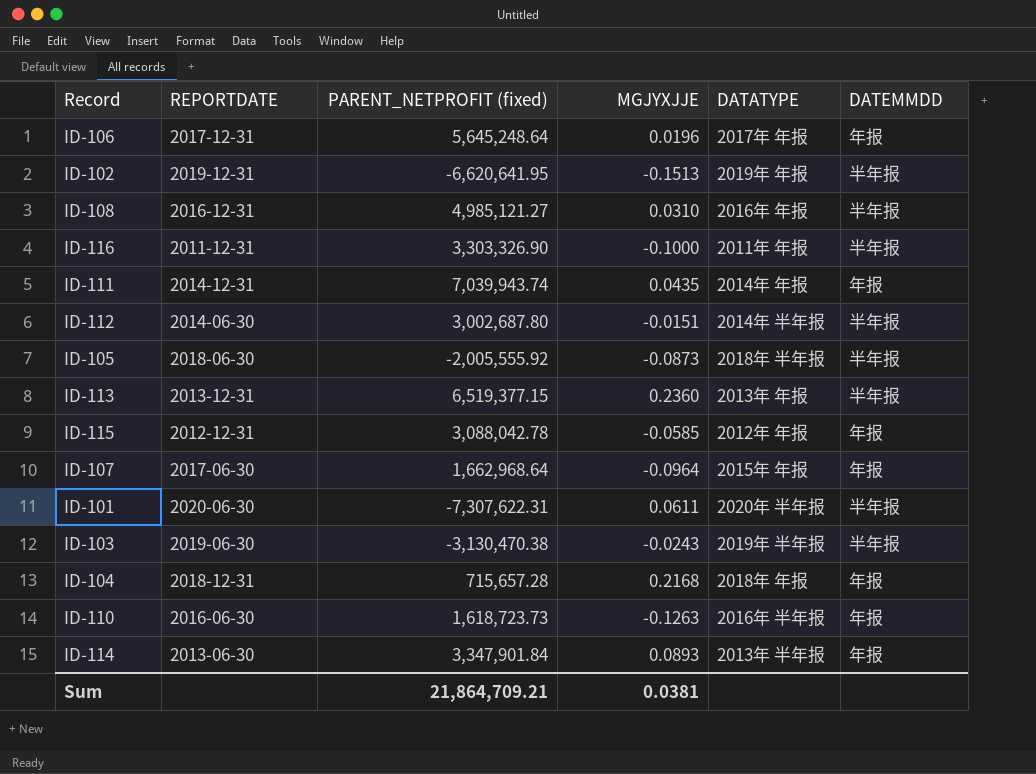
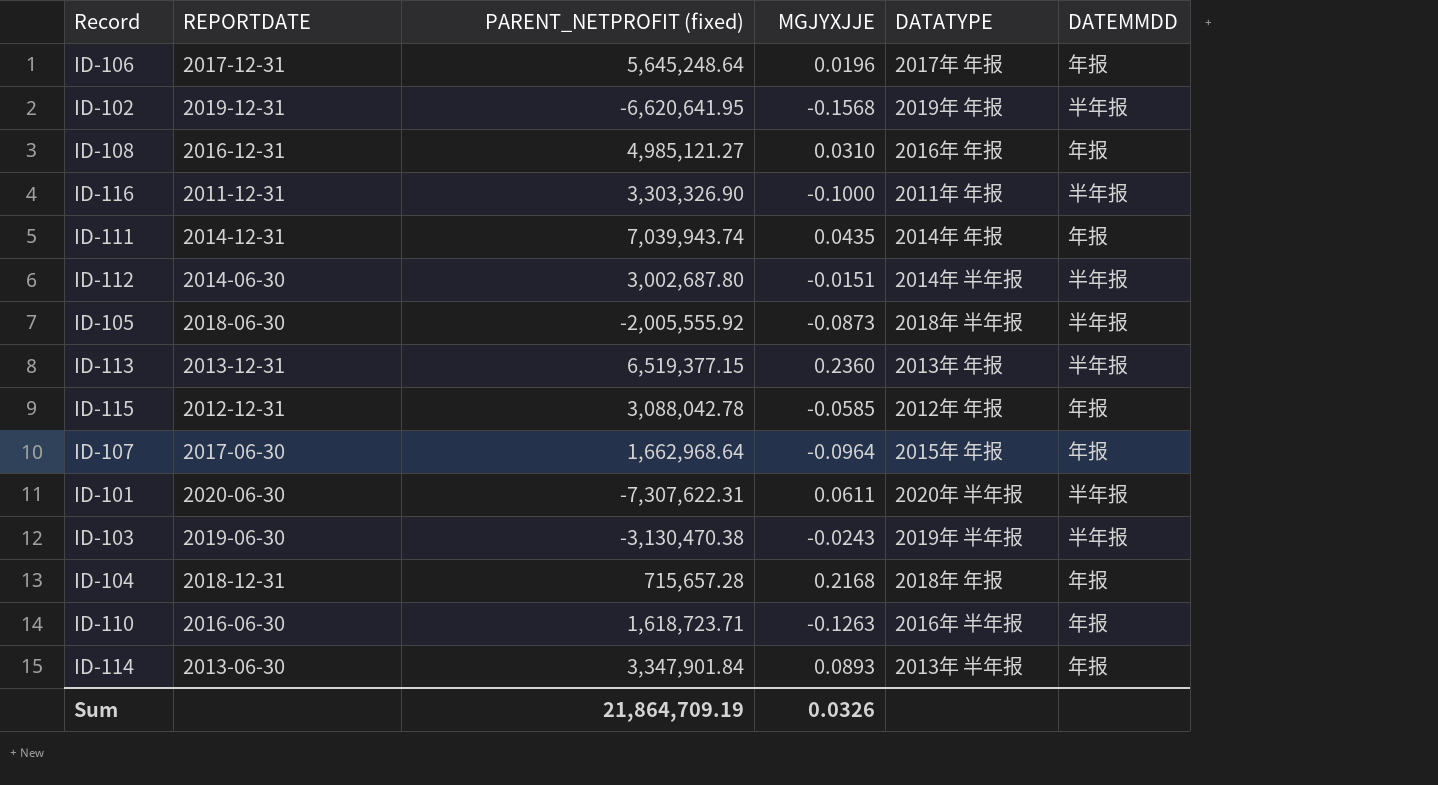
ID-102 | MGJYXJJE: -0.1513 -> -0.1568
ID-108 | DATEMMDD: 半年报 -> 年报
ID-110 | PARENT_NETPROFIT (fixed): 1,618,723.73 -> 1,618,723.71
Sum | PARENT_NETPROFIT (fixed): 21,864,709.21 -> 21,864,709.19
Sum | MGJYXJJE: 0.0381 -> 0.0326

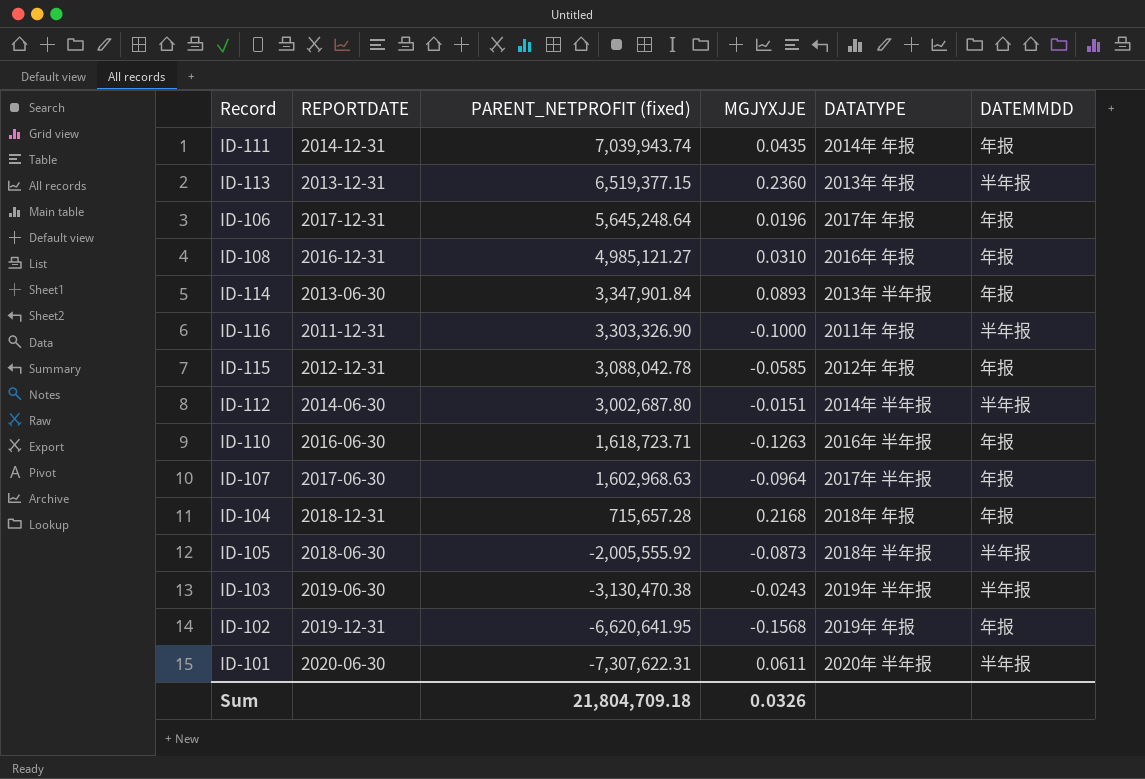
row order: none -> PARENT_NETPROFIT (fixed) descending
ID-107 | PARENT_NETPROFIT (fixed): 1,662,968.64 -> 1,602,968.63
ID-107 | DATATYPE: 2015年 年报 -> 2017年 半年报
ID-102 | DATEMMDD: 半年报 -> 年报
Sum | PARENT_NETPROFIT (fixed): 21,864,709.19 -> 21,804,709.18

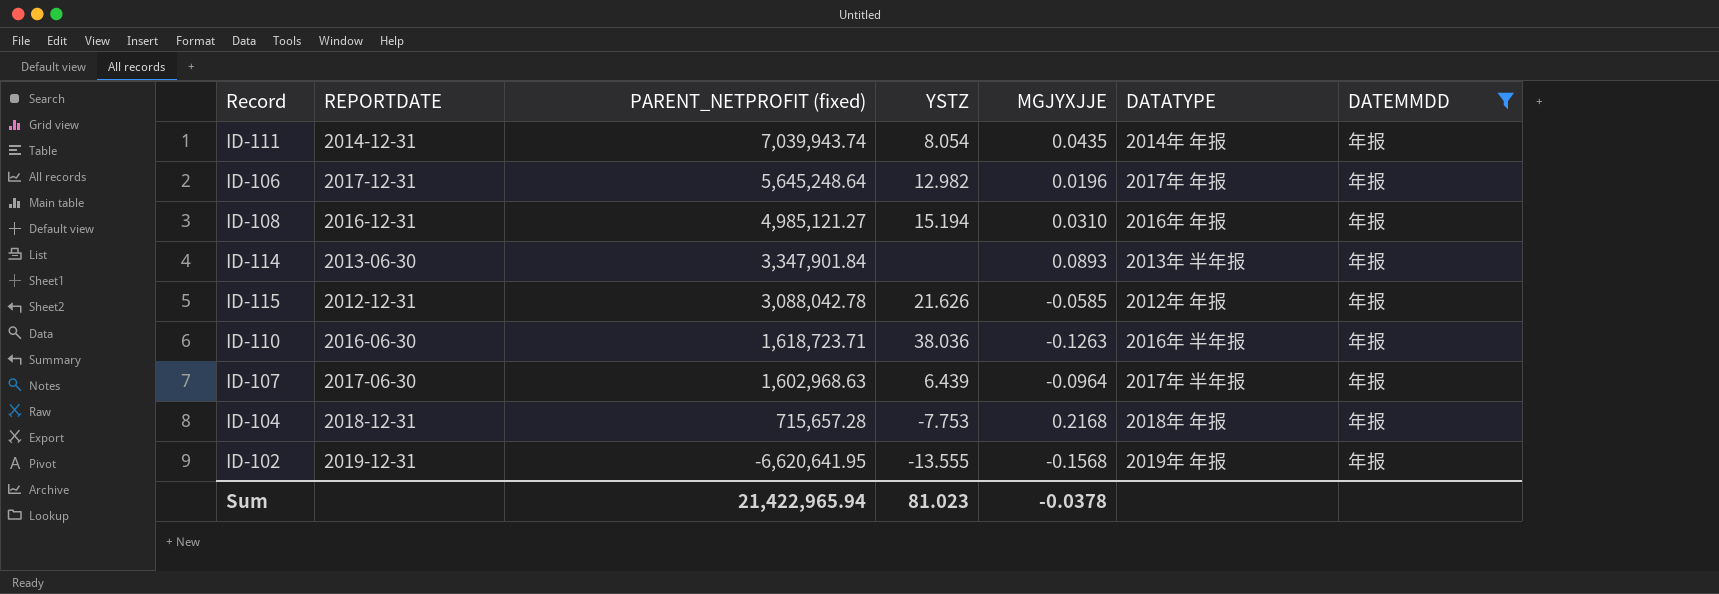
filter: none -> DATEMMDD = 年报
column YSTZ | position: none -> 4
Sum | PARENT_NETPROFIT (fixed): 21,804,709.18 -> 21,422,965.94
Sum | MGJYXJJE: 0.0326 -> -0.0378

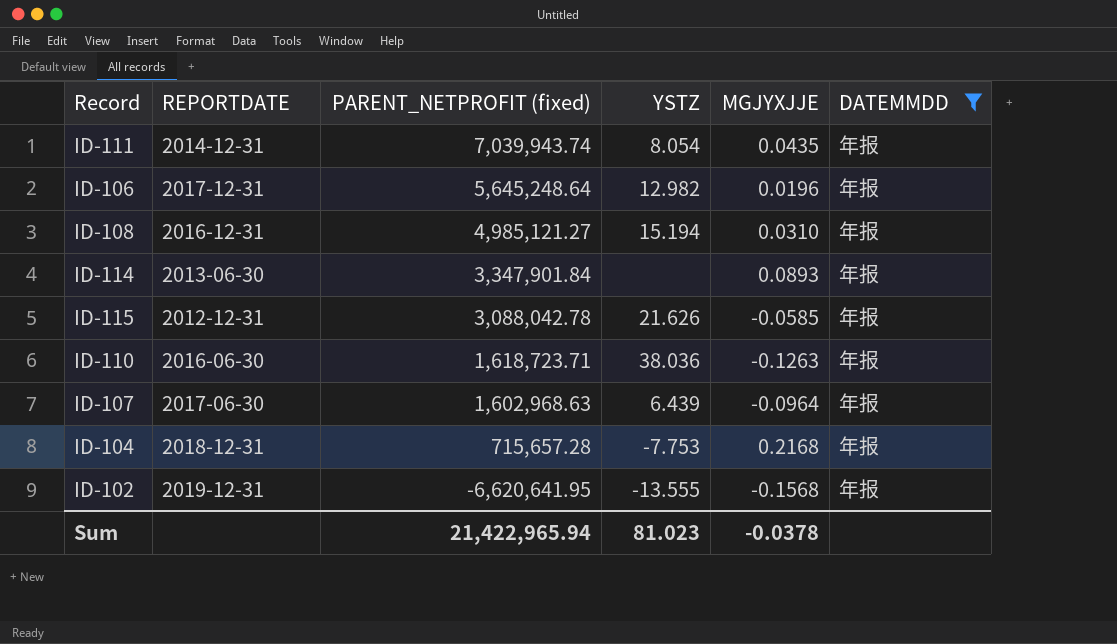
column DATATYPE | position: 6 -> none

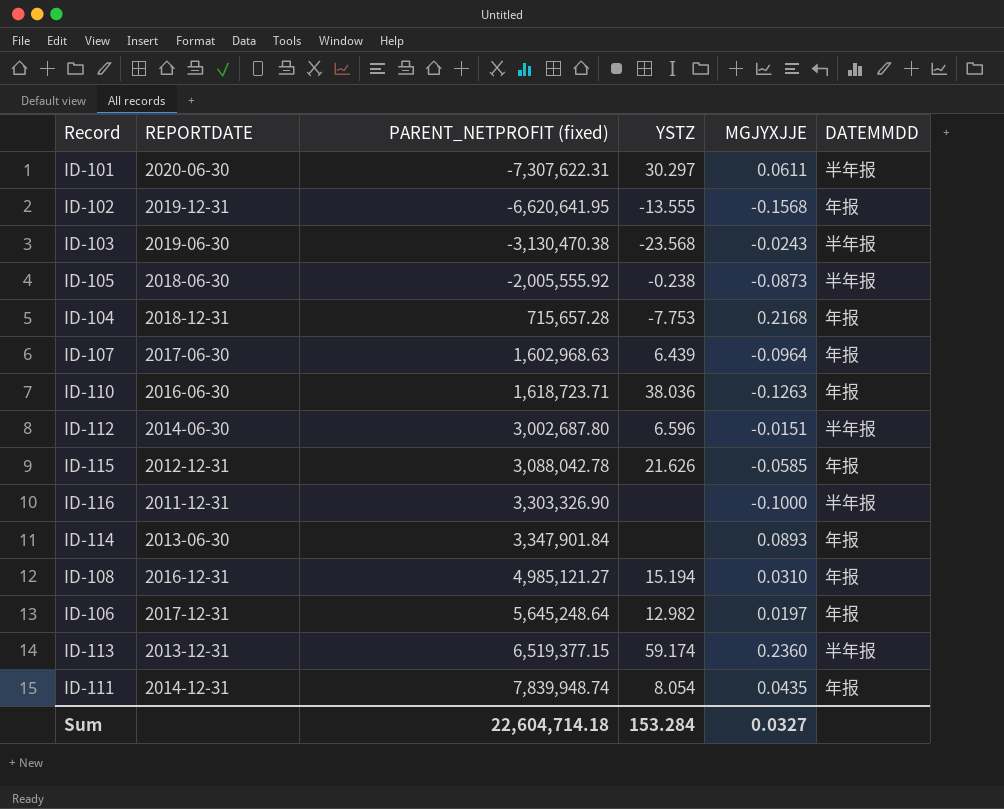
filter: DATEMMDD = 年报 -> none
row order: PARENT_NETPROFIT (fixed) descending -> PARENT_NETPROFIT (fixed) ascending
ID-106 | MGJYXJJE: 0.0196 -> 0.0197
ID-111 | PARENT_NETPROFIT (fixed): 7,039,943.74 -> 7,839,948.74
Sum | PARENT_NETPROFIT (fixed): 21,422,965.94 -> 22,604,714.18
Sum | YSTZ: 81.023 -> 153.284
Sum | MGJYXJJE: -0.0378 -> 0.0327

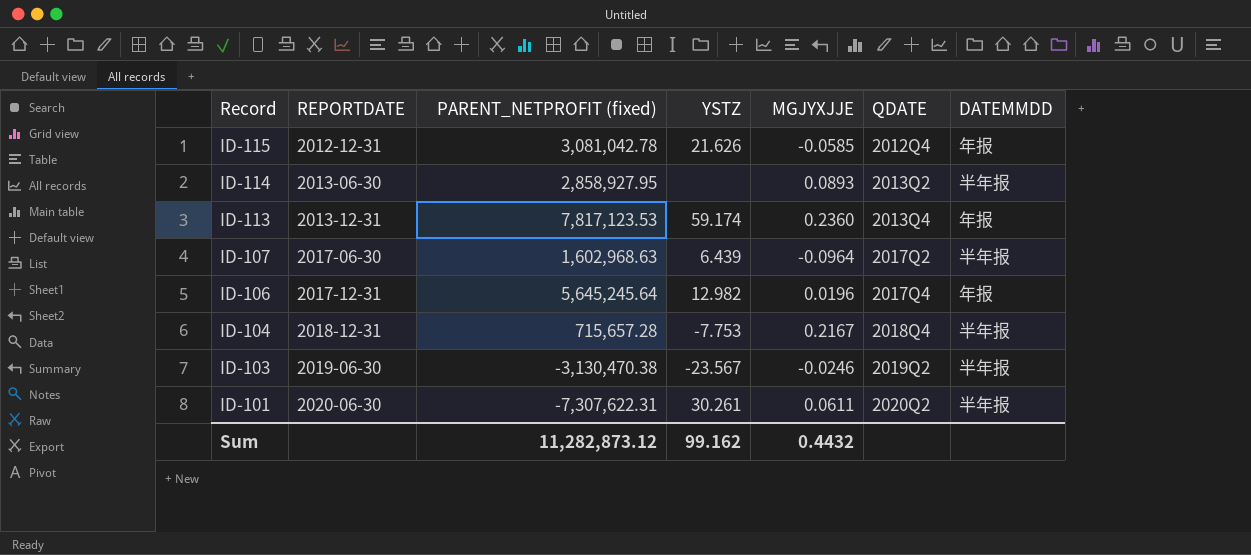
row order: PARENT_NETPROFIT (fixed) ascending -> Record descending
column QDATE | position: none -> 6
row ID-102: 2019-12-31 | -6,620,641.95 | -13.555 | -0.1568 | 年报 -> none
row ID-105: 2018-06-30 | -2,005,555.92 | -0.238 | -0.0873 | 半年报 -> none
row ID-110: 2016-06-30 | 1,618,723.71 | 38.036 | -0.1263 | 年报 -> none
row ID-112: 2014-06-30 | 3,002,687.80 | 6.596 | -0.0151 | 半年报 -> none
row ID-116: 2011-12-31 | 3,303,326.90 | none | -0.1000 | 半年报 -> none
row ID-108: 2016-12-31 | 4,985,121.27 | 15.194 | 0.0310 | 年报 -> none
row ID-111: 2014-12-31 | 7,839,948.74 | 8.054 | 0.0435 | 年报 -> none
ID-115 | PARENT_NETPROFIT (fixed): 3,088,042.78 -> 3,081,042.78
ID-114 | PARENT_NETPROFIT (fixed): 3,347,901.84 -> 2,858,927.95
ID-114 | DATEMMDD: 年报 -> 半年报
ID-113 | PARENT_NETPROFIT (fixed): 6,519,377.15 -> 7,817,123.53
ID-113 | DATEMMDD: 半年报 -> 年报
ID-107 | DATEMMDD: 年报 -> 半年报
ID-106 | PARENT_NETPROFIT (fixed): 5,645,248.64 -> 5,645,245.64
ID-106 | MGJYXJJE: 0.0197 -> 0.0196
ID-104 | MGJYXJJE: 0.2168 -> 0.2167
ID-104 | DATEMMDD: 年报 -> 半年报
ID-103 | YSTZ: -23.568 -> -23.567
ID-103 | MGJYXJJE: -0.0243 -> -0.0246
ID-101 | YSTZ: 30.297 -> 30.261
Sum | PARENT_NETPROFIT (fixed): 22,604,714.18 -> 11,282,873.12
Sum | YSTZ: 153.284 -> 99.162
Sum | MGJYXJJE: 0.0327 -> 0.4432

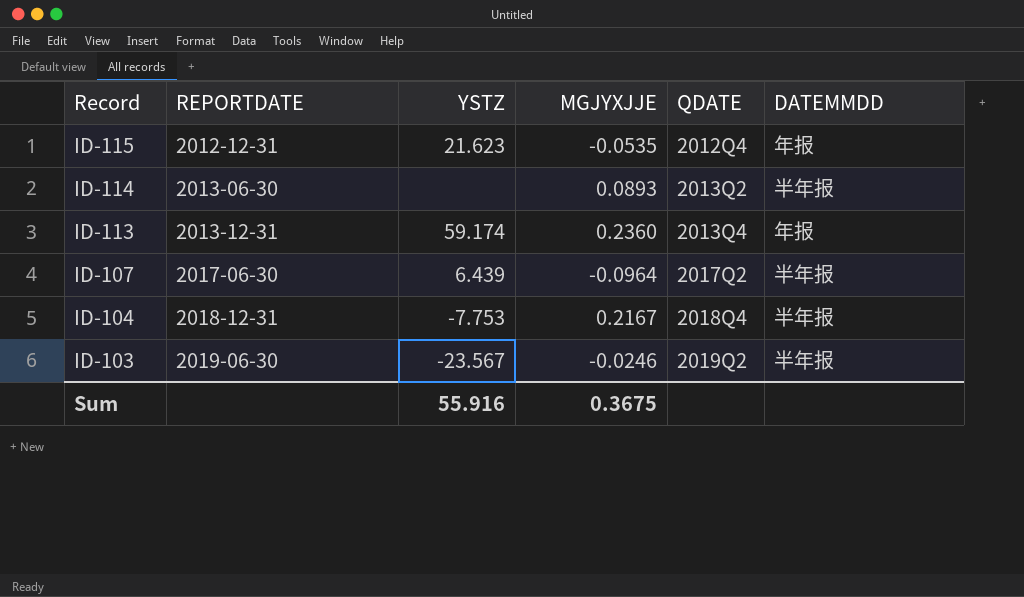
column PARENT_NETPROFIT (fixed) | position: 3 -> none
row ID-106: 2017-12-31 | 5,645,245.64 | 12.982 | 0.0196 | 2017Q4 | 年报 -> none
row ID-101: 2020-06-30 | -7,307,622.31 | 30.261 | 0.0611 | 2020Q2 | 半年报 -> none
ID-115 | YSTZ: 21.626 -> 21.623
ID-115 | MGJYXJJE: -0.0585 -> -0.0535
Sum | YSTZ: 99.162 -> 55.916
Sum | MGJYXJJE: 0.4432 -> 0.3675

